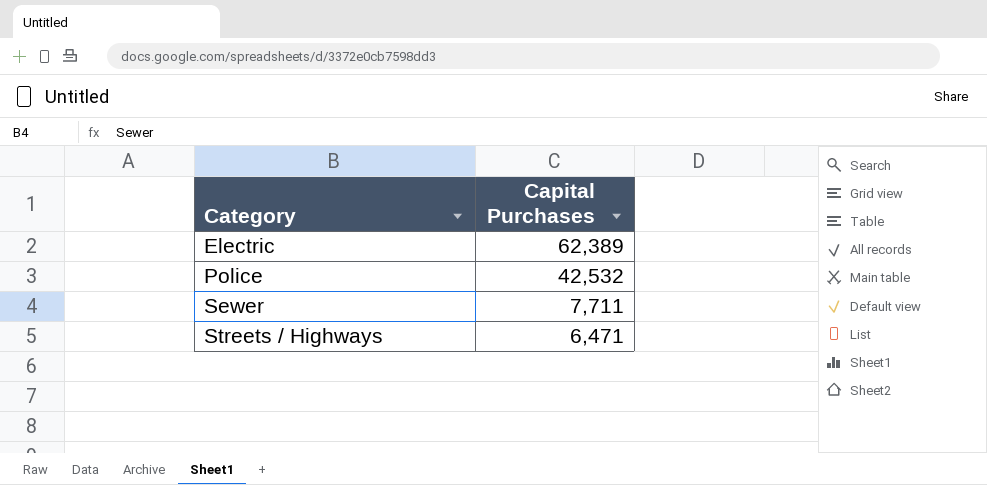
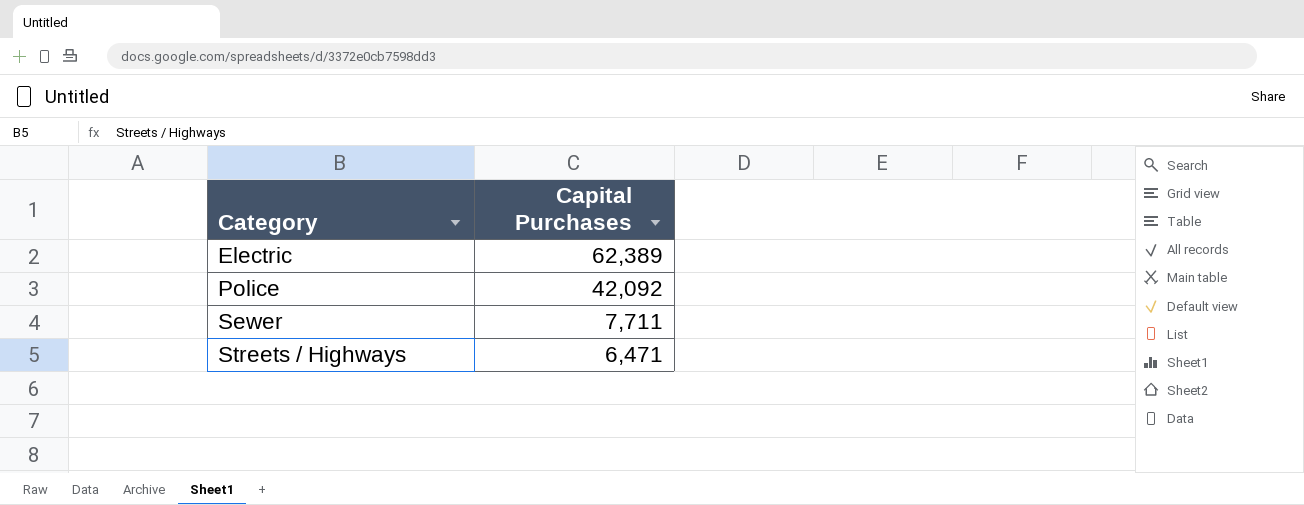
Police | Capital Purchases: 42,532 -> 42,092

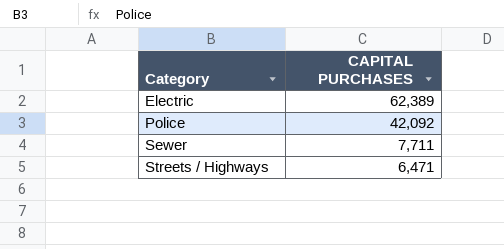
column name: Capital Purchases -> CAPITAL PURCHASES

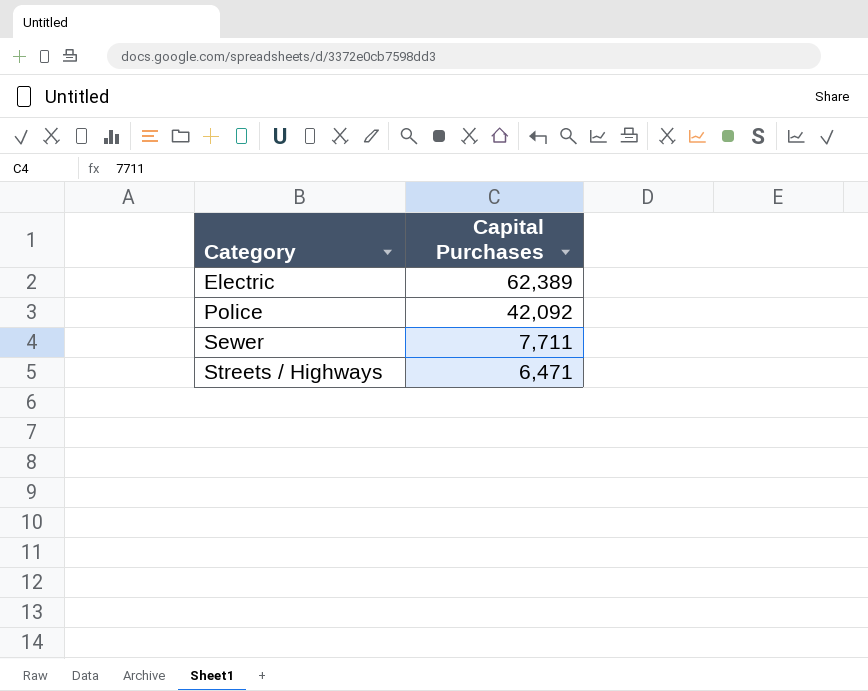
column name: CAPITAL PURCHASES -> Capital Purchases

